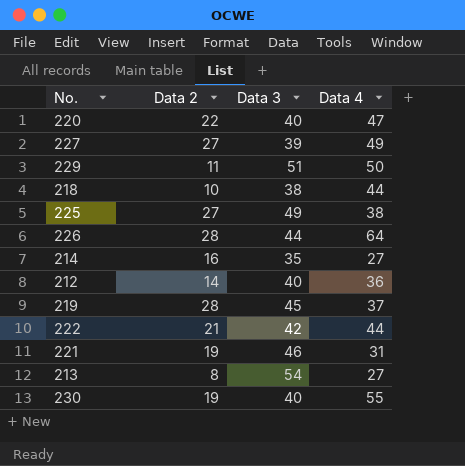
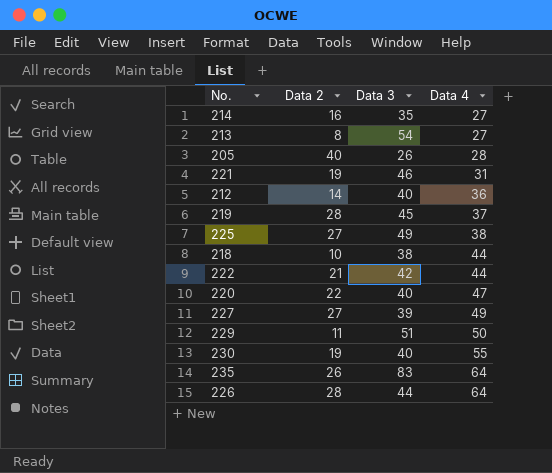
row order: none -> Data 4 ascending
row 205: none -> 40 | 26 | 28
row 235: none -> 26 | 83 | 64

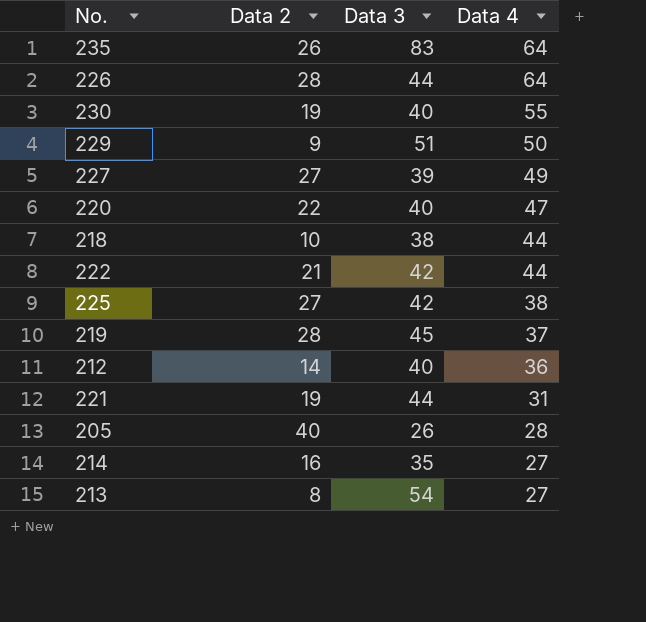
row order: Data 4 ascending -> Data 4 descending
229 | Data 2: 11 -> 9
225 | Data 3: 49 -> 42
221 | Data 3: 46 -> 44

